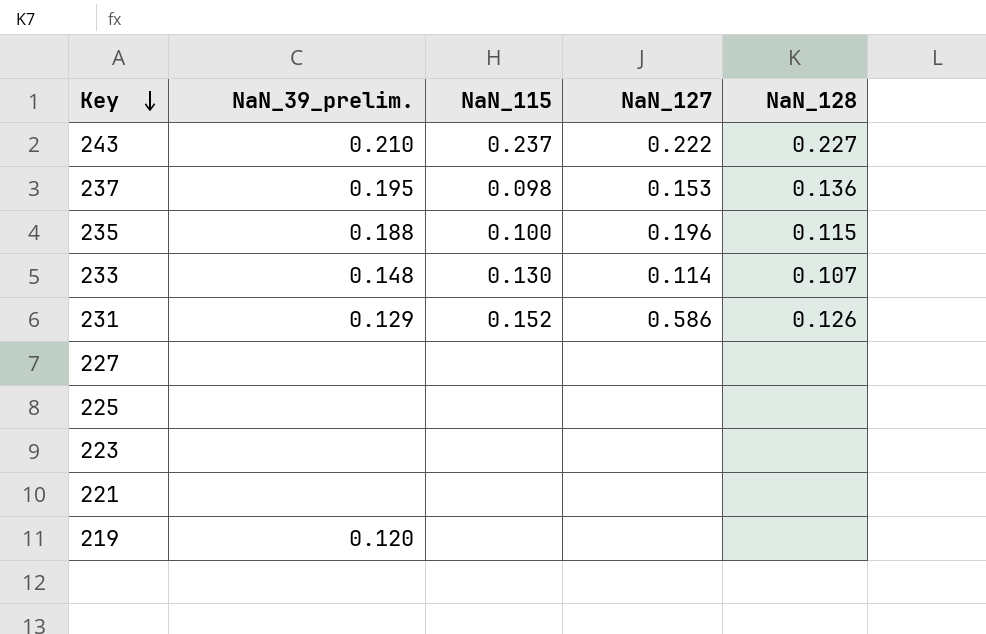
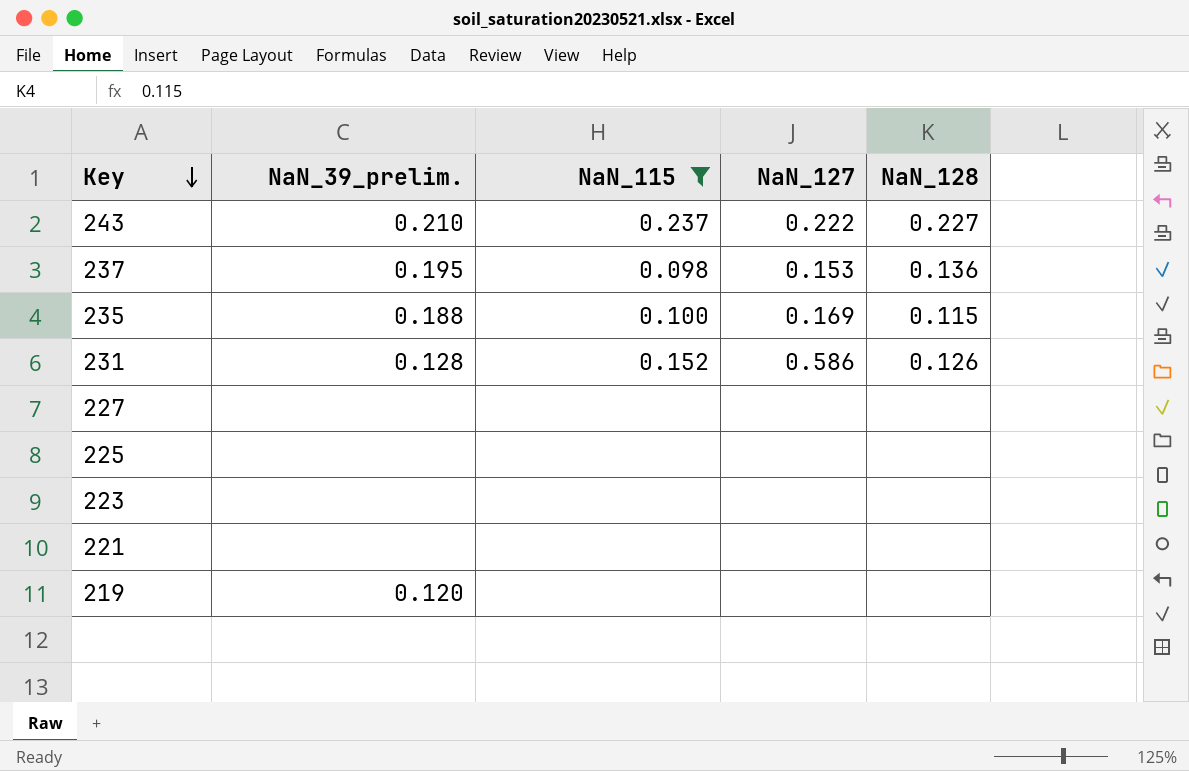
filter: none -> NaN_115 != 0.130
235 | NaN_127: 0.196 -> 0.169
231 | NaN_39_prelim.: 0.129 -> 0.128

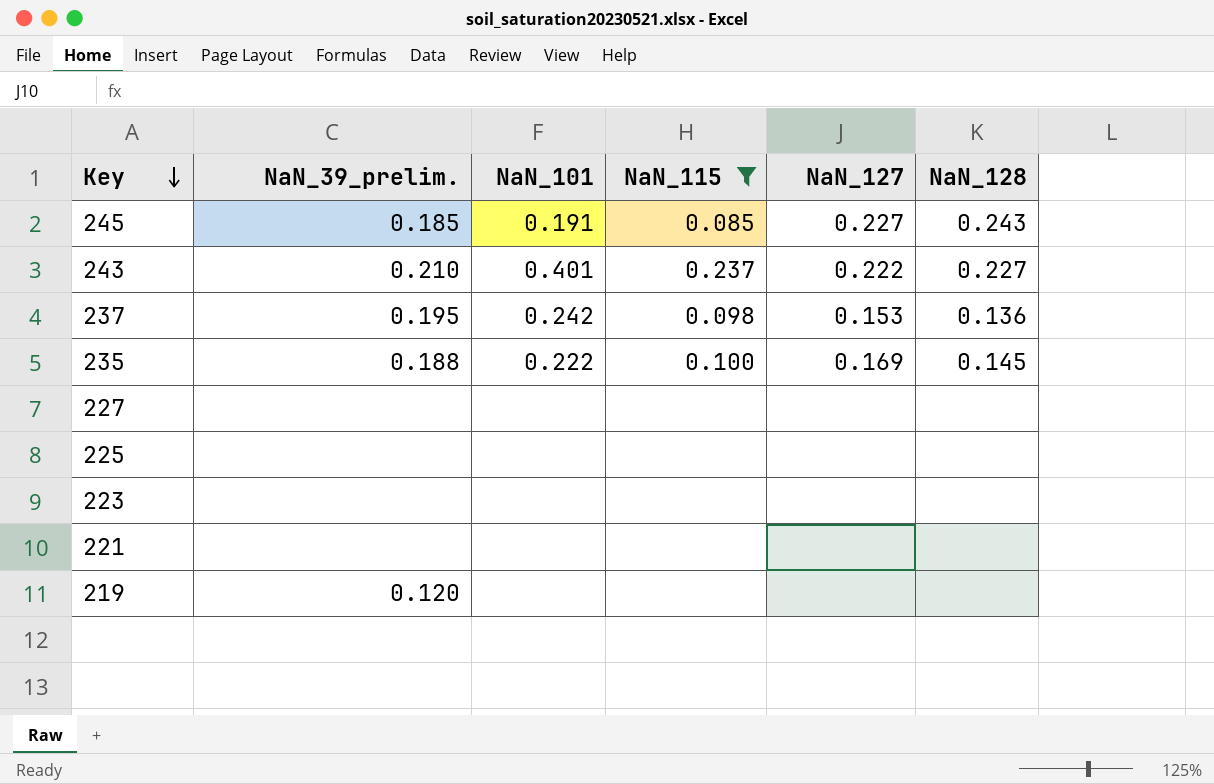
column NaN_101 | position: none -> 3
row 231: 0.128 | 0.152 | 0.586 | 0.126 -> none
row 245: none -> 0.185 | 0.191 | 0.085 | 0.227 | 0.243
235 | NaN_128: 0.115 -> 0.145

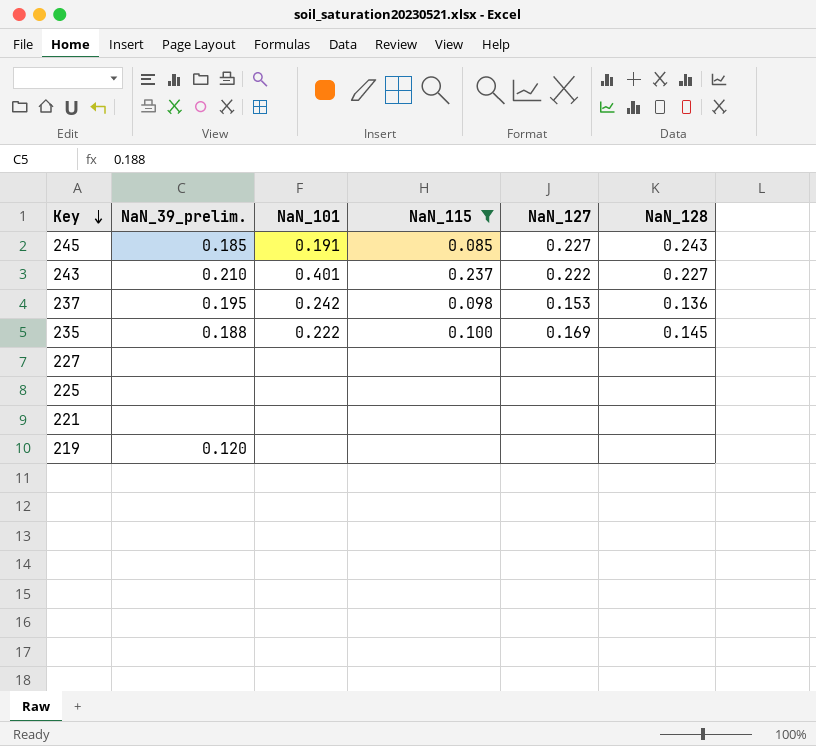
row 223: none | none | none | none | none -> none

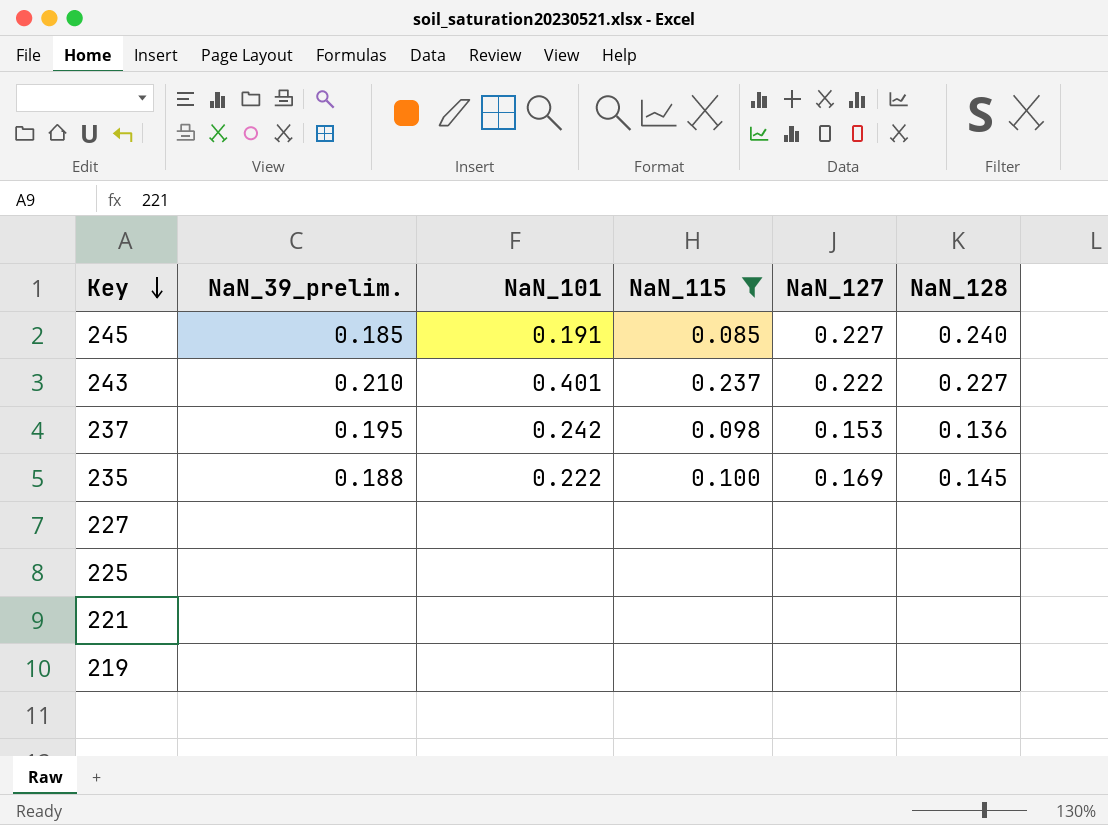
245 | NaN_128: 0.243 -> 0.240
219 | NaN_39_prelim.: 0.120 -> none

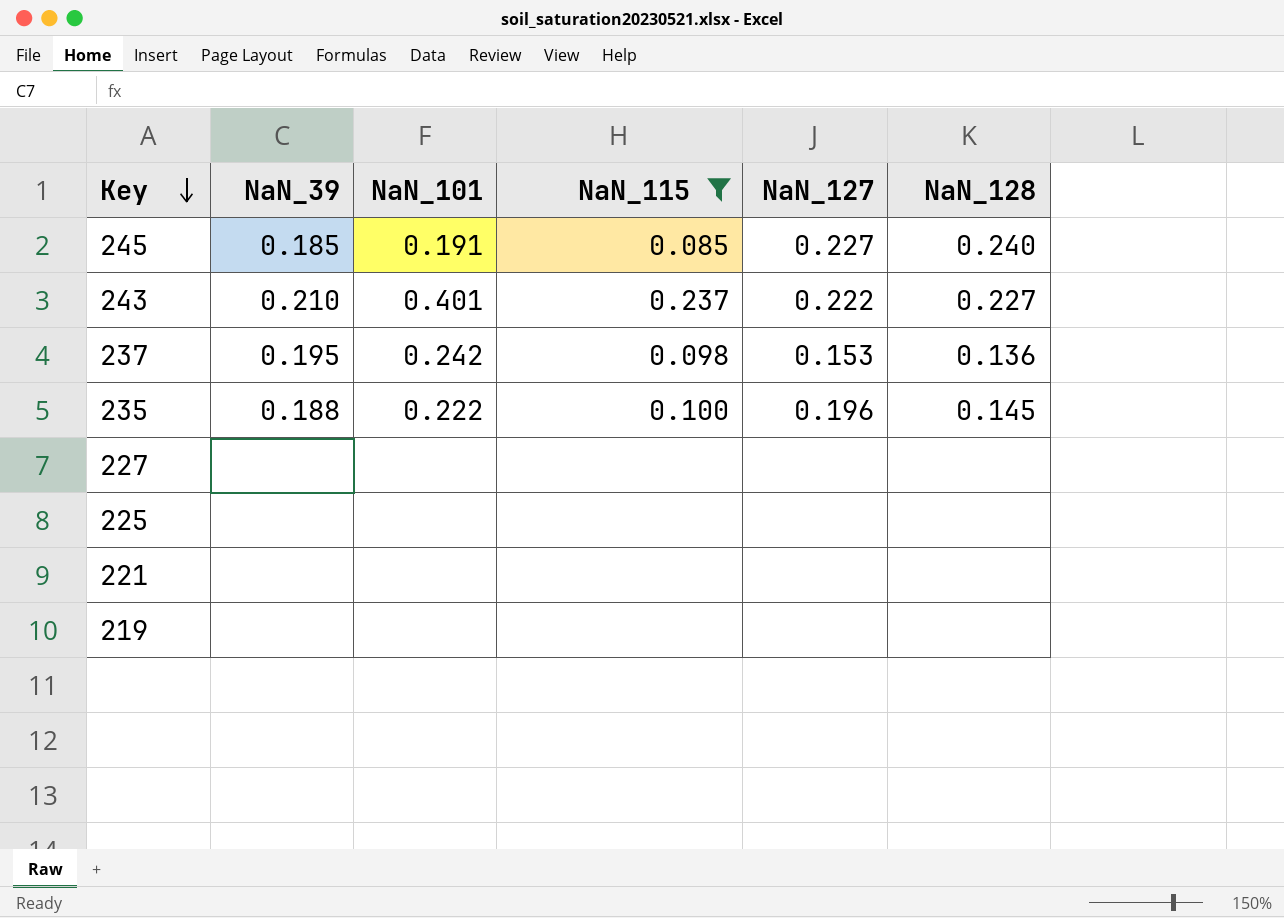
column name: NaN_39_prelim. -> NaN_39
235 | NaN_127: 0.169 -> 0.196

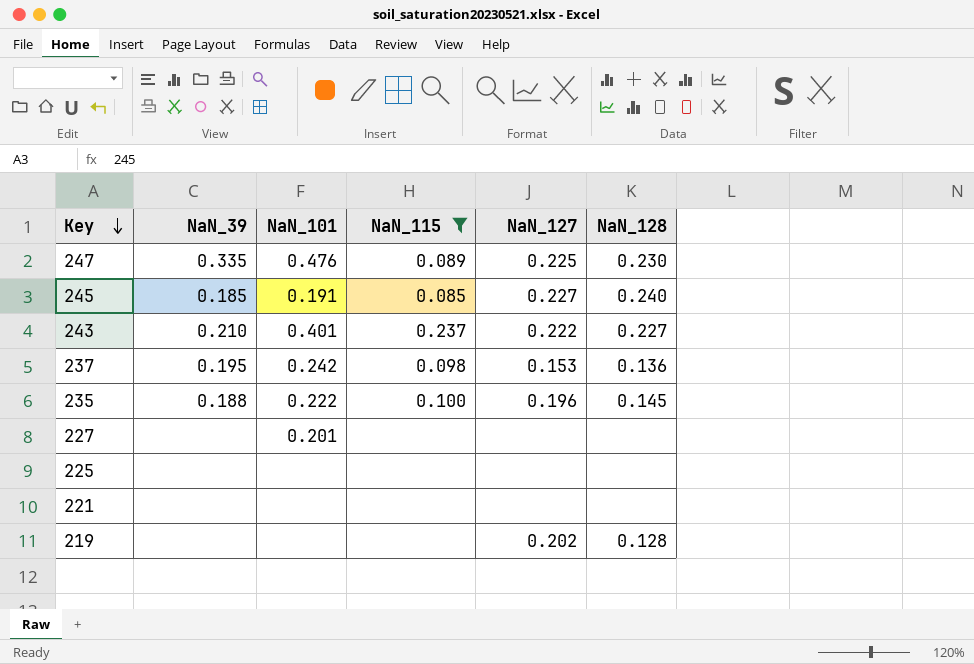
row 247: none -> 0.335 | 0.476 | 0.089 | 0.225 | 0.230
227 | NaN_101: none -> 0.201
219 | NaN_127: none -> 0.202
219 | NaN_128: none -> 0.128

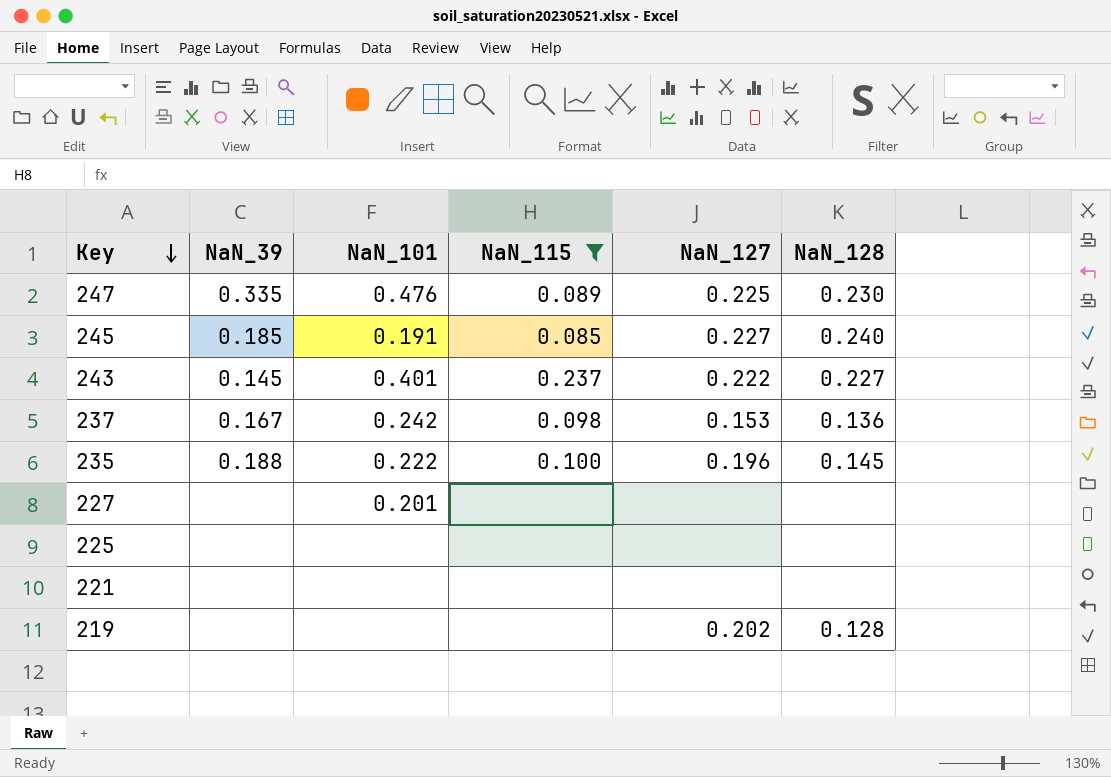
243 | NaN_39: 0.210 -> 0.145
237 | NaN_39: 0.195 -> 0.167

